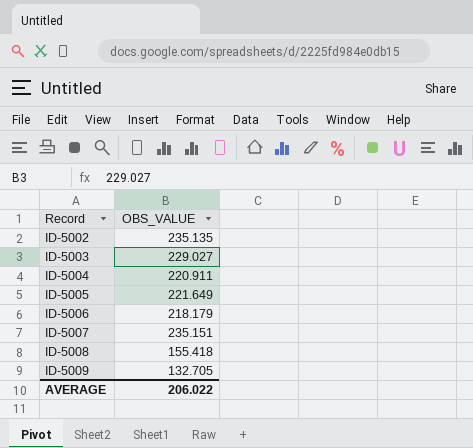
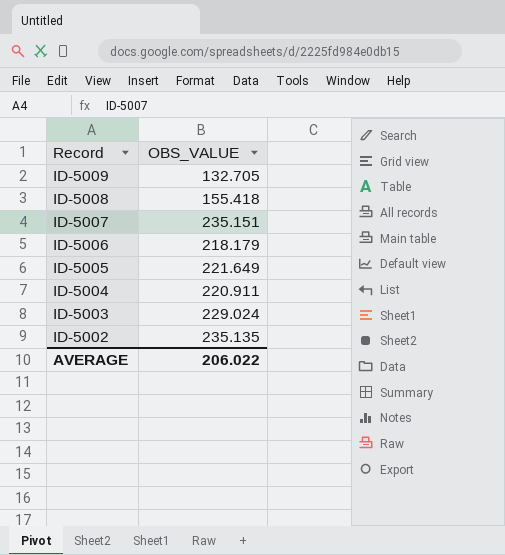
row order: Record ascending -> Record descending
ID-5003 | OBS_VALUE: 229.027 -> 229.024

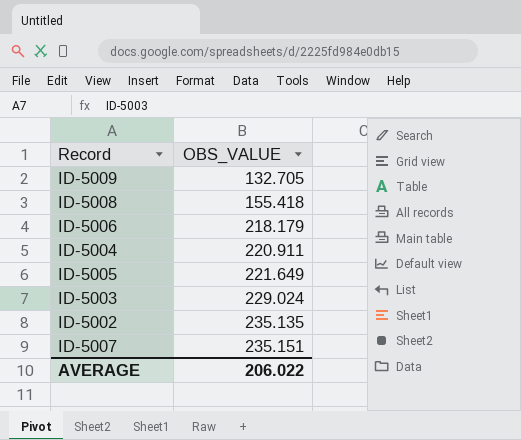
row order: Record descending -> OBS_VALUE ascending

